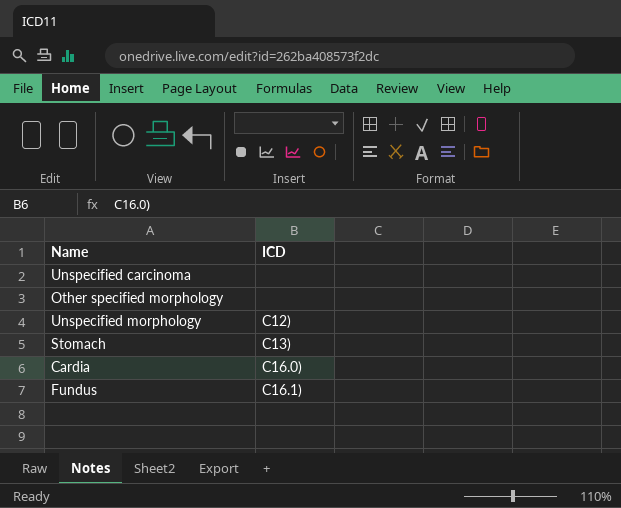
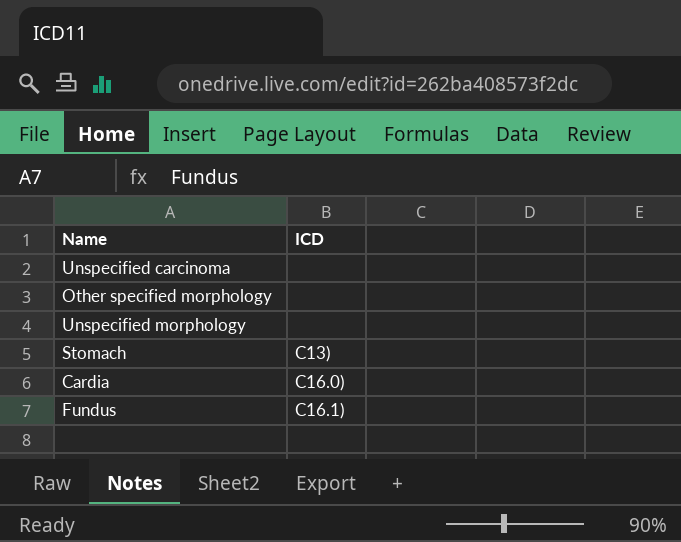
Unspecified morphology | ICD: C12) -> none

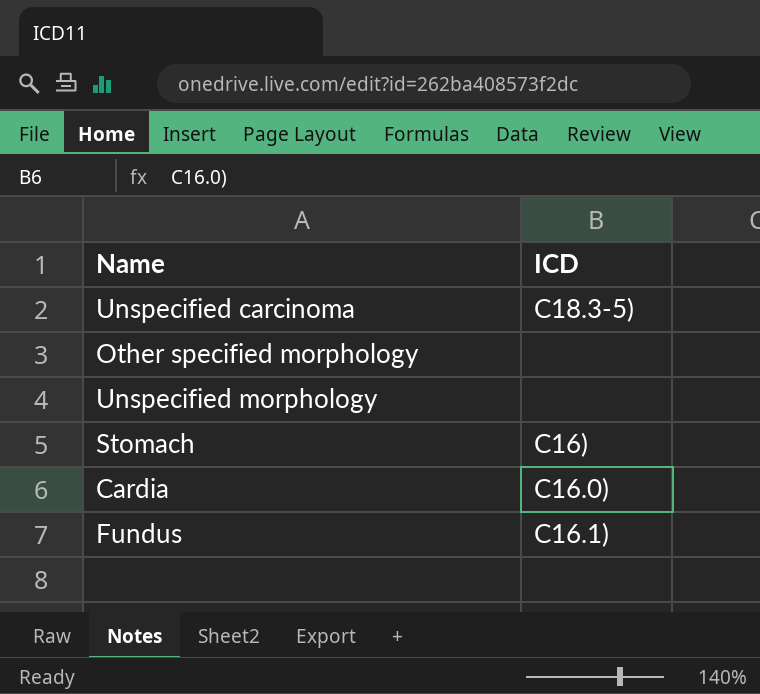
Unspecified carcinoma | ICD: none -> C18.3-5)
Stomach | ICD: C13) -> C16)

